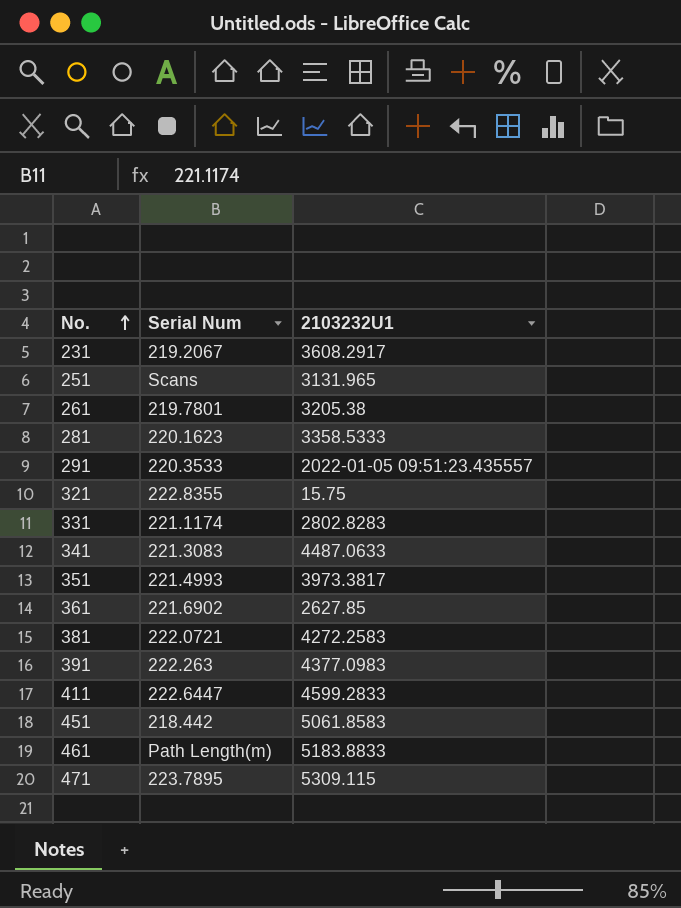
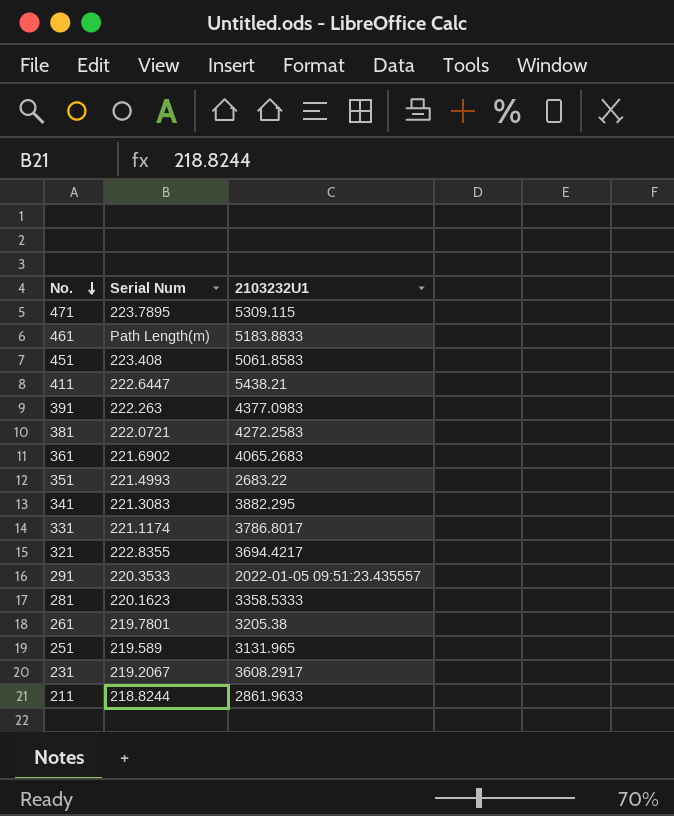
row order: No. ascending -> No. descending
451 | Serial Num: 218.442 -> 223.408
411 | 2103232U1: 4599.2833 -> 5438.21
361 | 2103232U1: 2627.85 -> 4065.2683
351 | 2103232U1: 3973.3817 -> 2683.22
341 | 2103232U1: 4487.0633 -> 3882.295
331 | 2103232U1: 2802.8283 -> 3786.8017
321 | 2103232U1: 15.75 -> 3694.4217
251 | Serial Num: Scans -> 219.589
row 211: none -> 218.8244 | 2861.9633

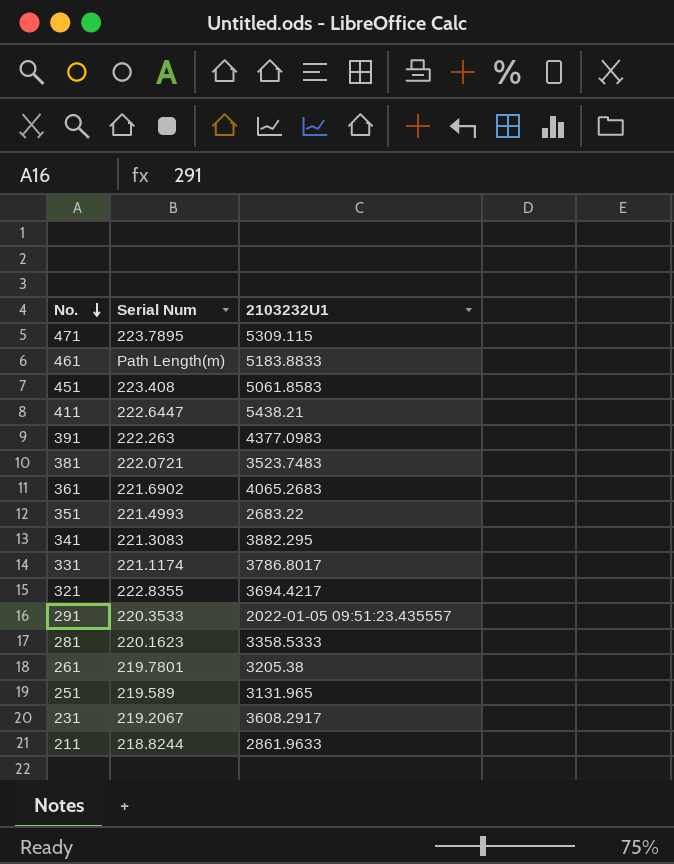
381 | 2103232U1: 4272.2583 -> 3523.7483

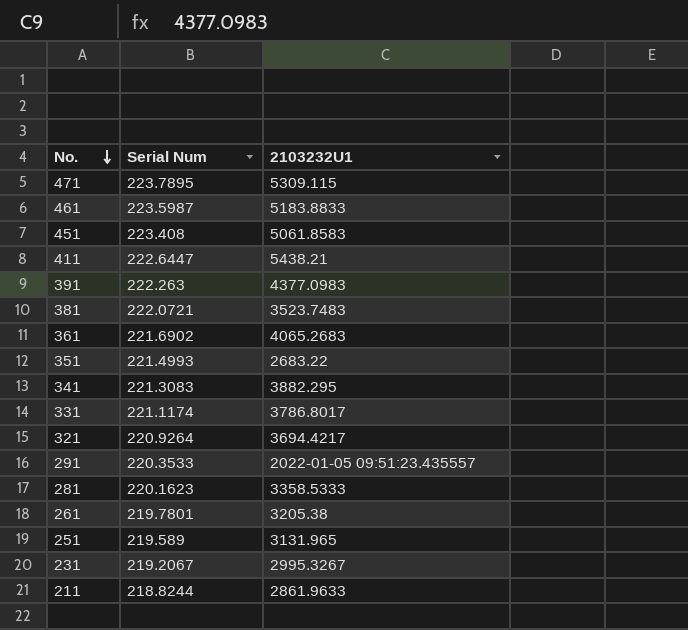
461 | Serial Num: Path Length(m) -> 223.5987
321 | Serial Num: 222.8355 -> 220.9264
231 | 2103232U1: 3608.2917 -> 2995.3267

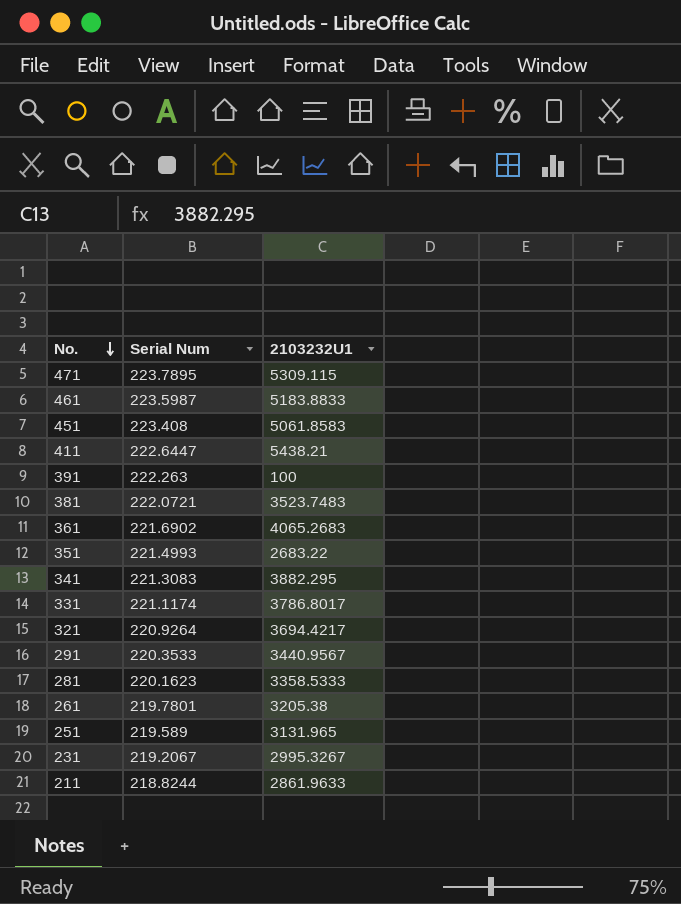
391 | 2103232U1: 4377.0983 -> 100
291 | 2103232U1: 2022-01-05 09:51:23.435557 -> 3440.9567

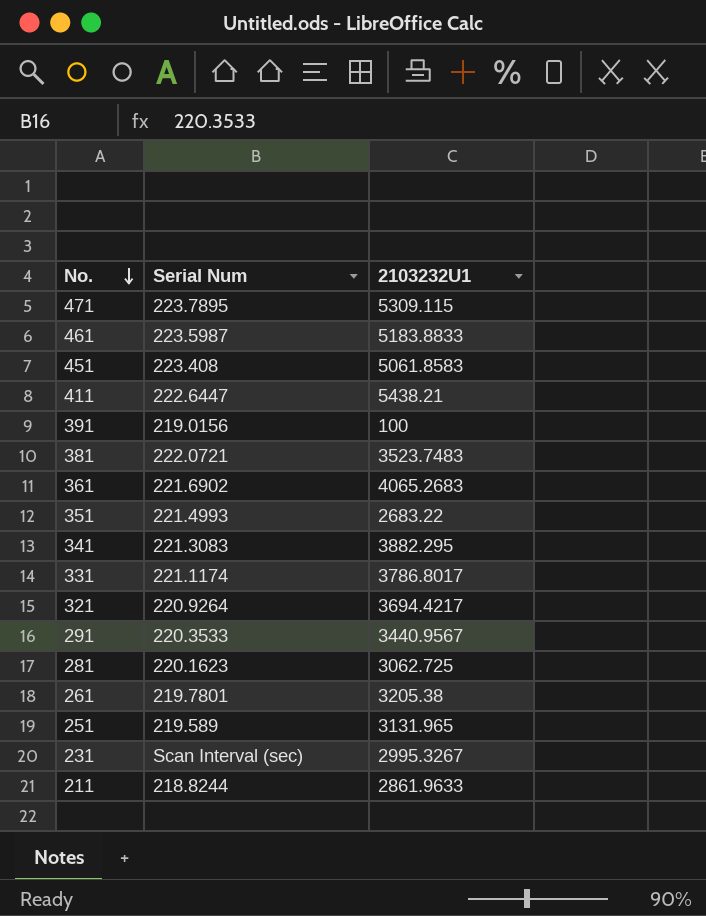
391 | Serial Num: 222.263 -> 219.0156
281 | 2103232U1: 3358.5333 -> 3062.725
231 | Serial Num: 219.2067 -> Scan Interval (sec)

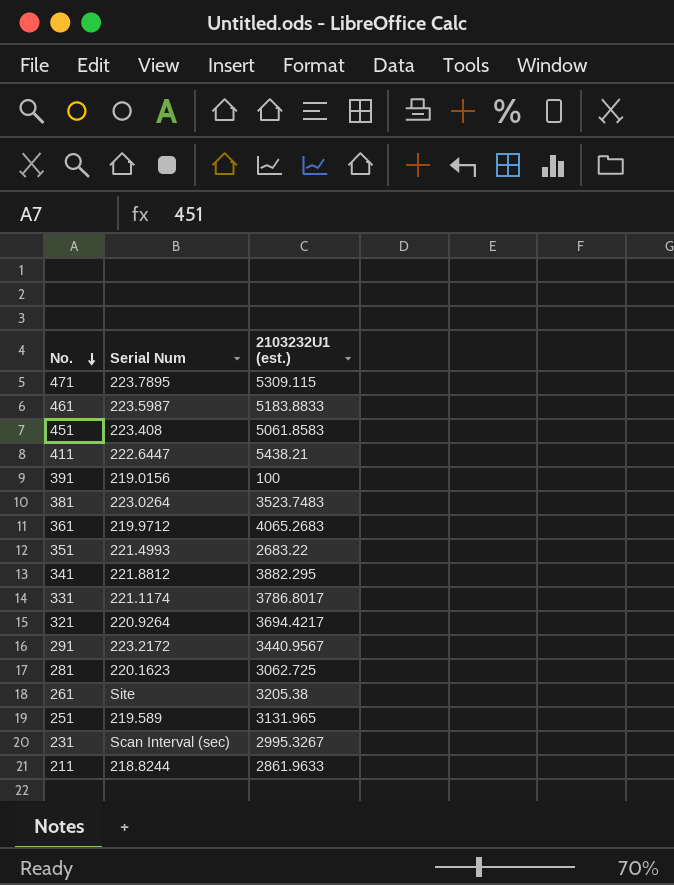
column name: 2103232U1 -> 2103232U1 (est.)
381 | Serial Num: 222.0721 -> 223.0264
361 | Serial Num: 221.6902 -> 219.9712
341 | Serial Num: 221.3083 -> 221.8812
291 | Serial Num: 220.3533 -> 223.2172
261 | Serial Num: 219.7801 -> Site

